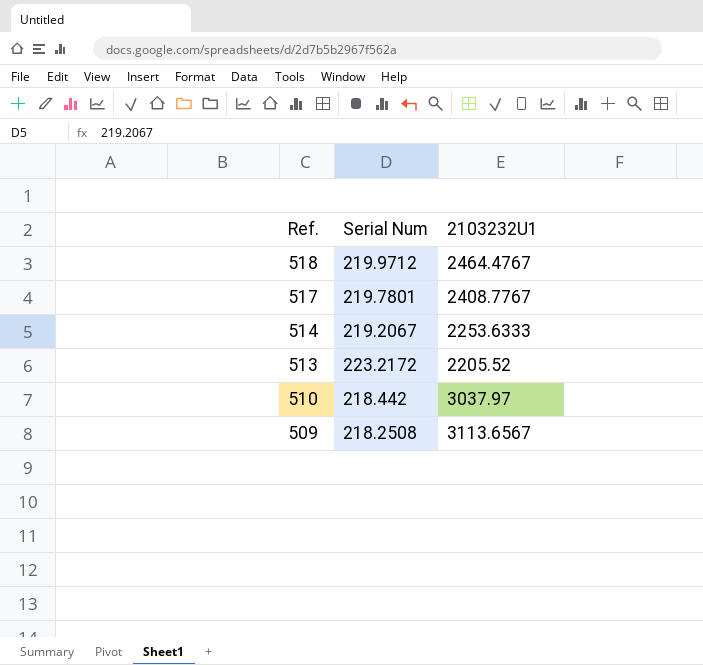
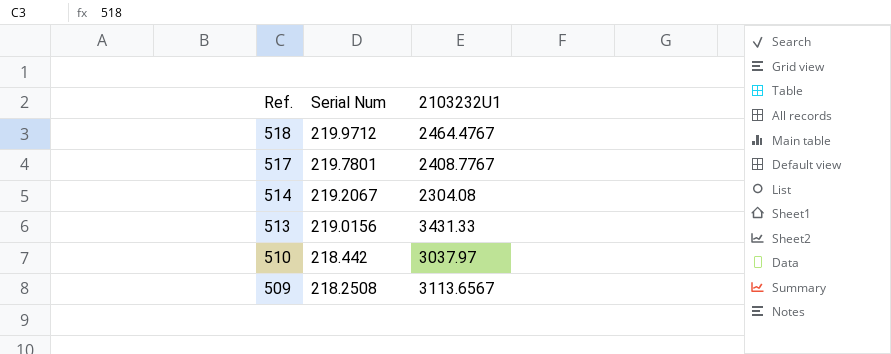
514 | 2103232U1: 2253.6333 -> 2304.08
513 | Serial Num: 223.2172 -> 219.0156
513 | 2103232U1: 2205.52 -> 3431.33

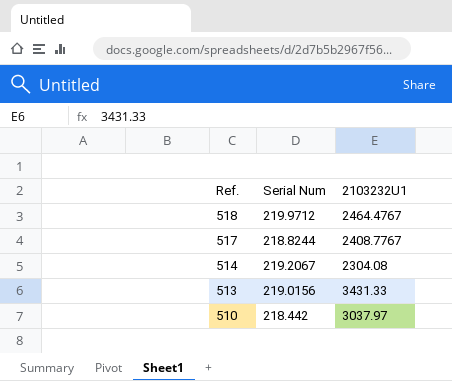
row 509: 218.2508 | 3113.6567 -> none
517 | Serial Num: 219.7801 -> 218.8244

